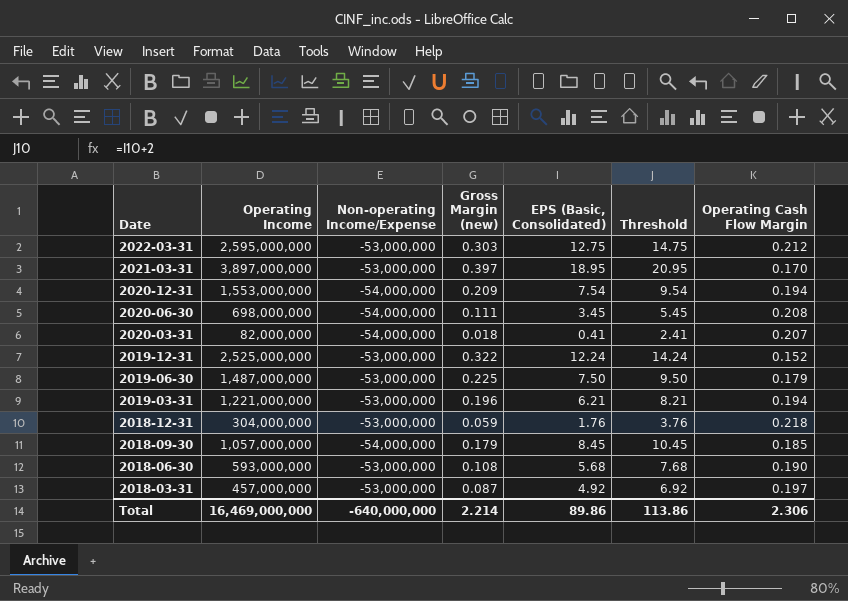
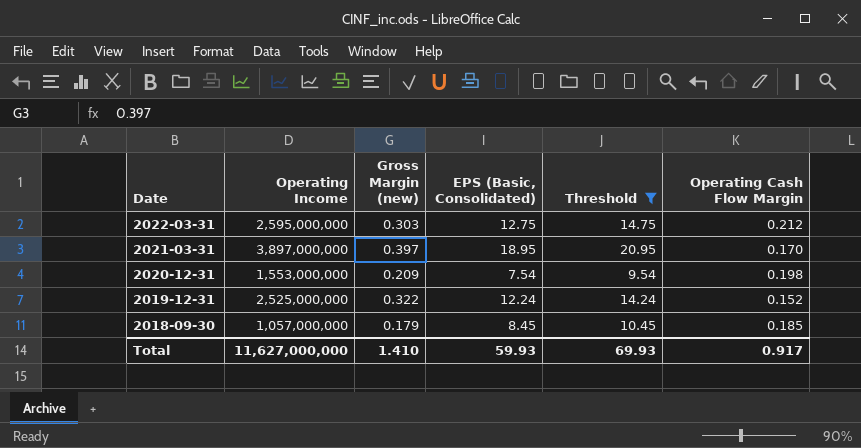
filter: none -> Threshold >= 9.54
column Non-operating Income/Expense | position: 3 -> none
2020-12-31 | Operating Cash Flow Margin: 0.194 -> 0.198
Total | Operating Income: 16,469,000,000 -> 11,627,000,000
Total | Gross Margin (new): 2.214 -> 1.410
Total | EPS (Basic, Consolidated): 89.86 -> 59.93
Total | Threshold: 113.86 -> 69.93
Total | Operating Cash Flow Margin: 2.306 -> 0.917

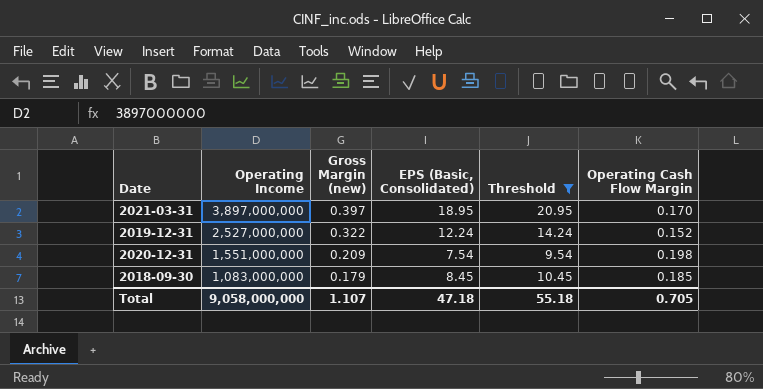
row order: Date descending -> Operating Income descending
row 2022-03-31: 2,595,000,000 | 0.303 | 12.75 | 14.75 | 0.212 -> none
2019-12-31 | Operating Income: 2,525,000,000 -> 2,527,000,000
2020-12-31 | Operating Income: 1,553,000,000 -> 1,551,000,000
2018-09-30 | Operating Income: 1,057,000,000 -> 1,083,000,000
Total | Operating Income: 11,627,000,000 -> 9,058,000,000
Total | Gross Margin (new): 1.410 -> 1.107
Total | EPS (Basic, Consolidated): 59.93 -> 47.18
Total | Threshold: 69.93 -> 55.18
Total | Operating Cash Flow Margin: 0.917 -> 0.705

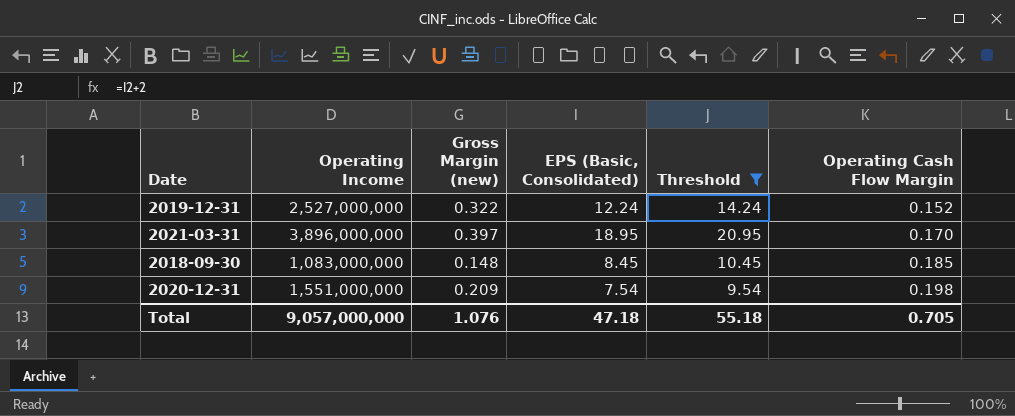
row order: Operating Income descending -> Operating Cash Flow Margin ascending
2021-03-31 | Operating Income: 3,897,000,000 -> 3,896,000,000
2018-09-30 | Gross Margin (new): 0.179 -> 0.148
Total | Operating Income: 9,058,000,000 -> 9,057,000,000
Total | Gross Margin (new): 1.107 -> 1.076

